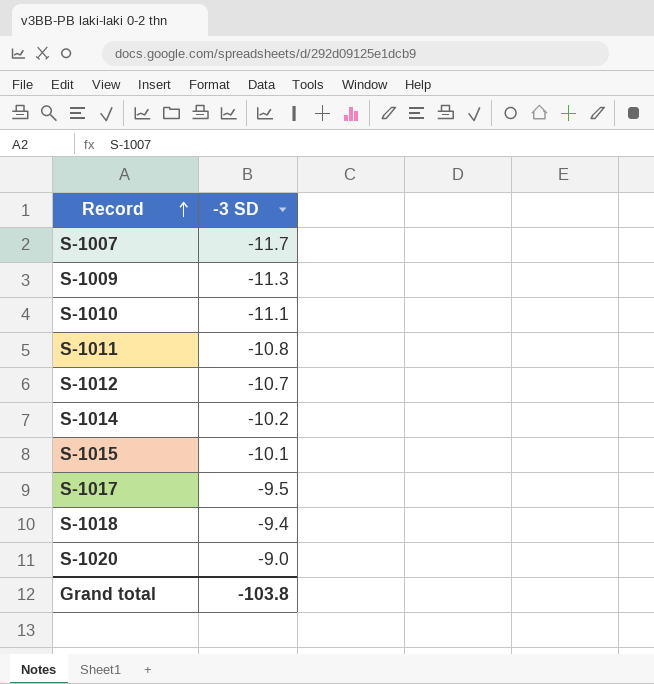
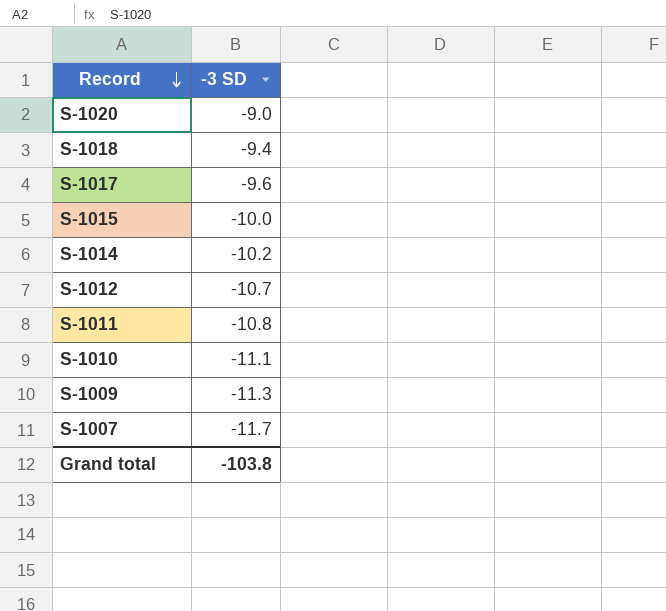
row order: Record ascending -> Record descending
S-1017 | -3 SD: -9.5 -> -9.6
S-1015 | -3 SD: -10.1 -> -10.0

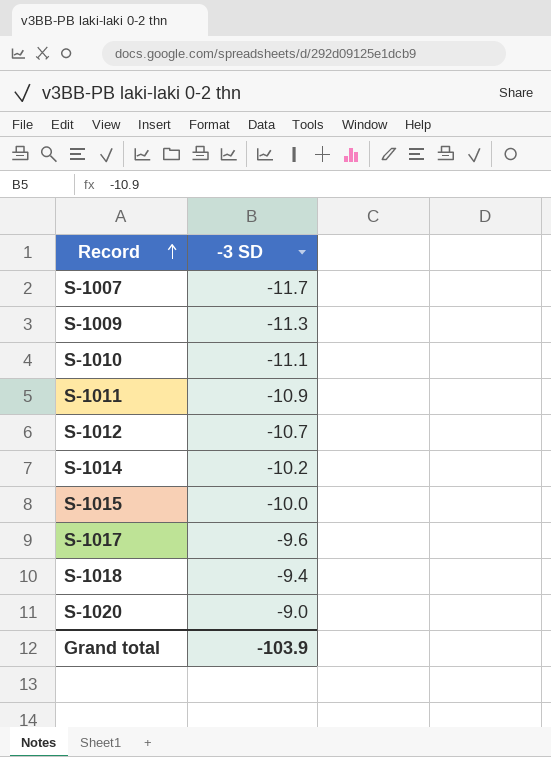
row order: Record descending -> Record ascending
S-1011 | -3 SD: -10.8 -> -10.9
Grand total | -3 SD: -103.8 -> -103.9

